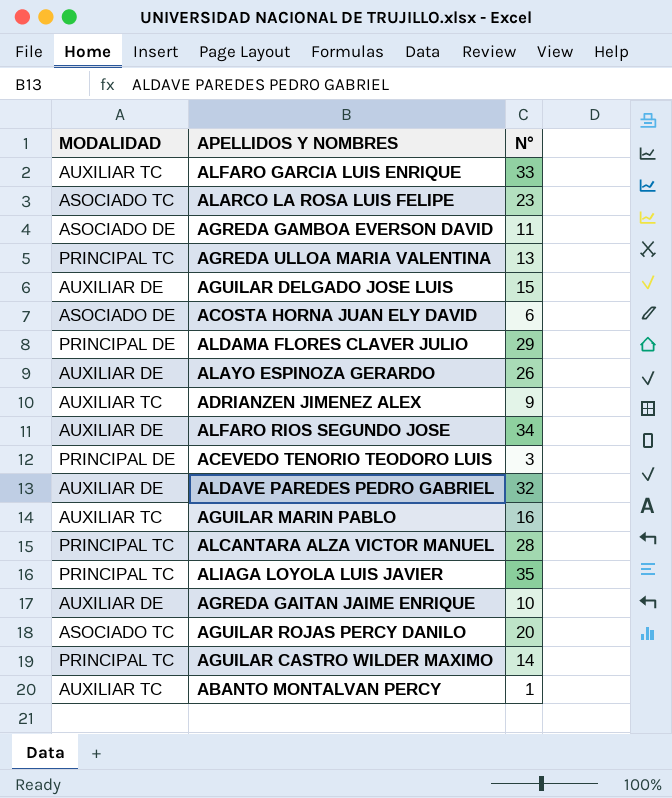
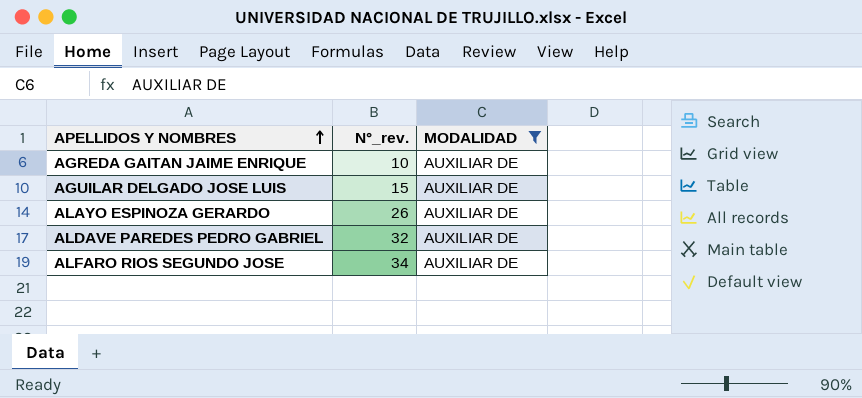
filter: none -> MODALIDAD = AUXILIAR DE
row order: none -> APELLIDOS Y NOMBRES ascending
column name: N° -> N°_rev.
column MODALIDAD | position: 1 -> 3

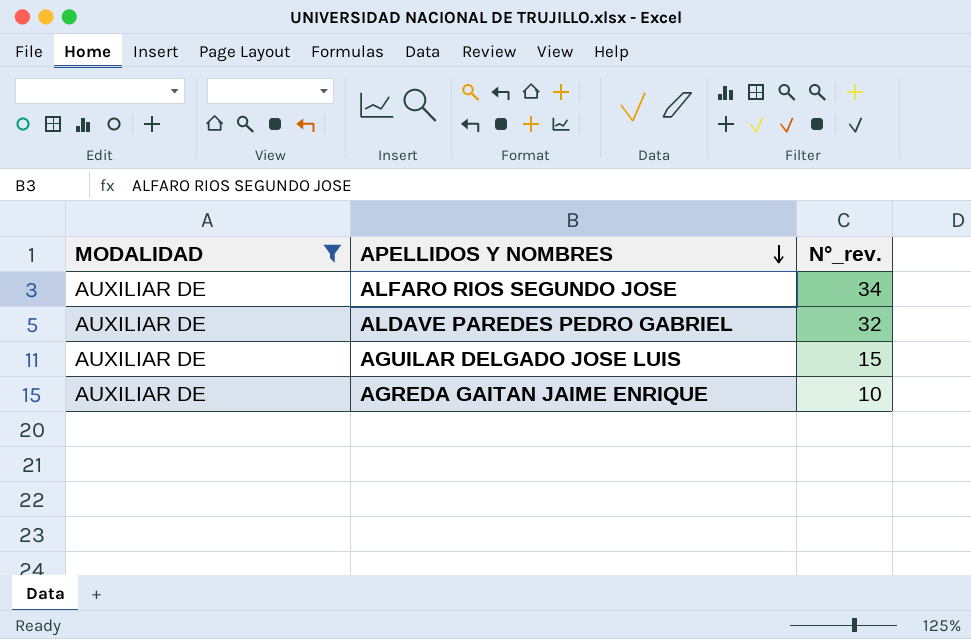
row order: APELLIDOS Y NOMBRES ascending -> APELLIDOS Y NOMBRES descending
column MODALIDAD | position: 3 -> 1
row ALAYO ESPINOZA GERARDO: 26 | AUXILIAR DE -> none

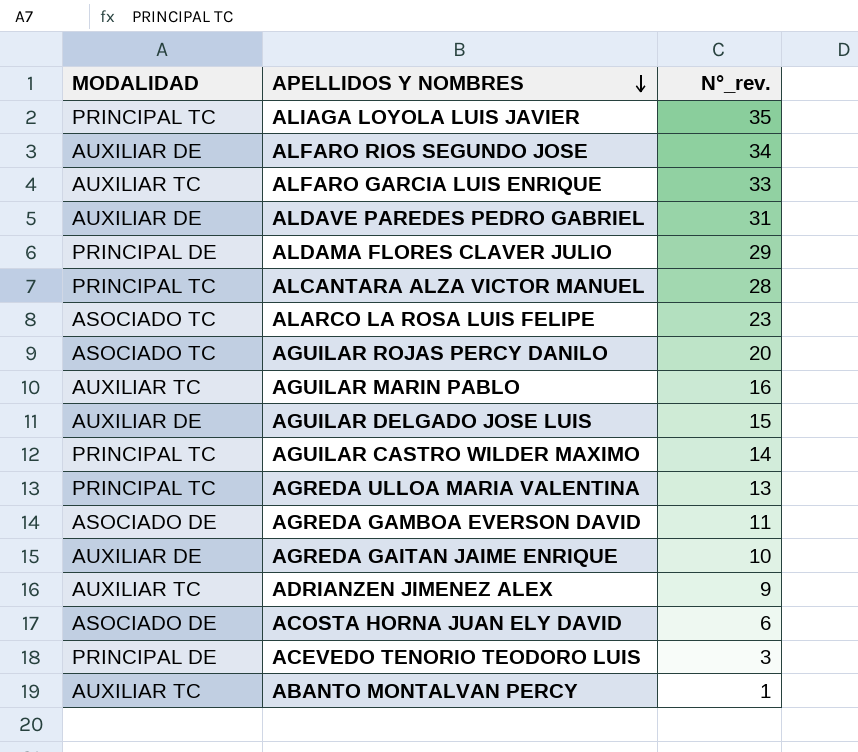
filter: MODALIDAD = AUXILIAR DE -> none
ALDAVE PAREDES PEDRO GABRIEL | N°_rev.: 32 -> 31

